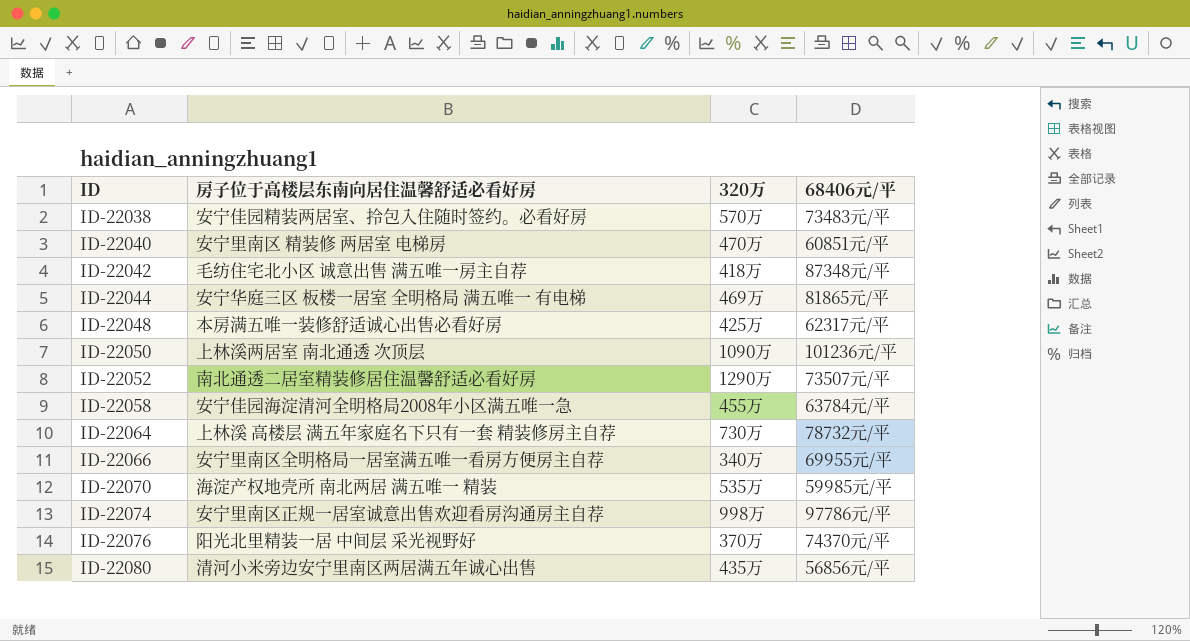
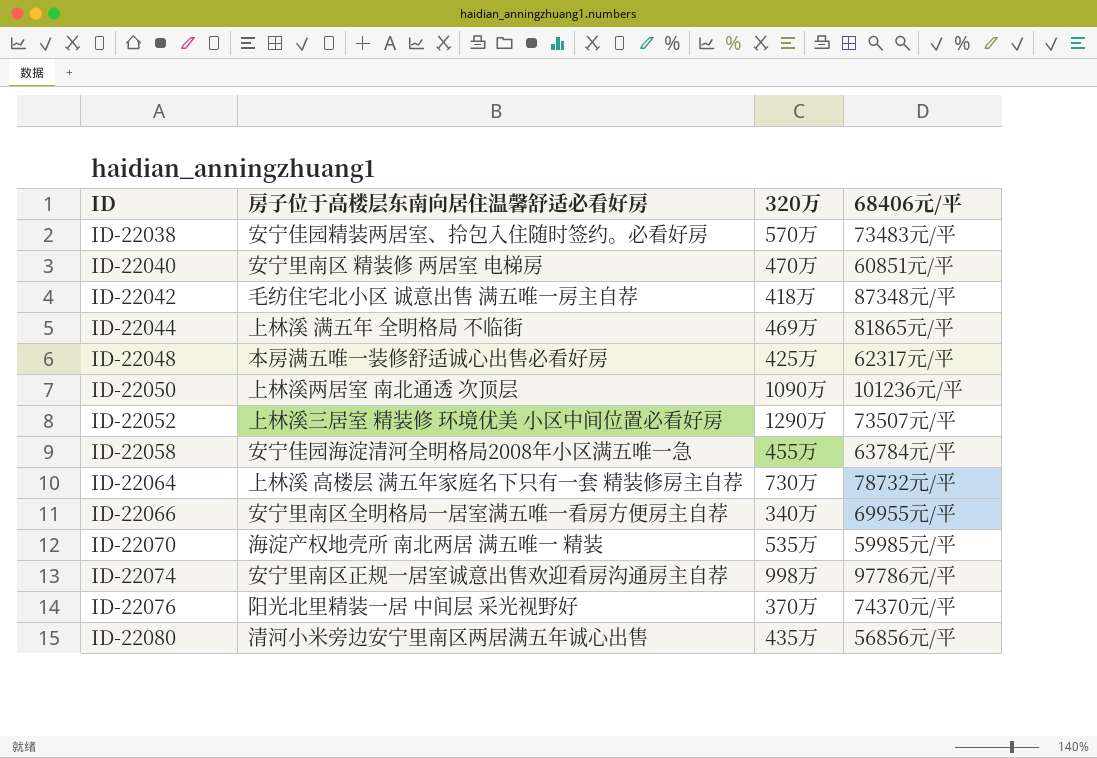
ID-22044 | 房子位于高楼层东南向居住温馨舒适必看好房: 安宁华庭三区 板楼一居室 全明格局 满五唯一 有电梯 -> 上林溪 满五年 全明格局 不临街
ID-22052 | 房子位于高楼层东南向居住温馨舒适必看好房: 南北通透二居室精装修居住温馨舒适必看好房 -> 上林溪三居室 精装修 环境优美 小区中间位置必看好房

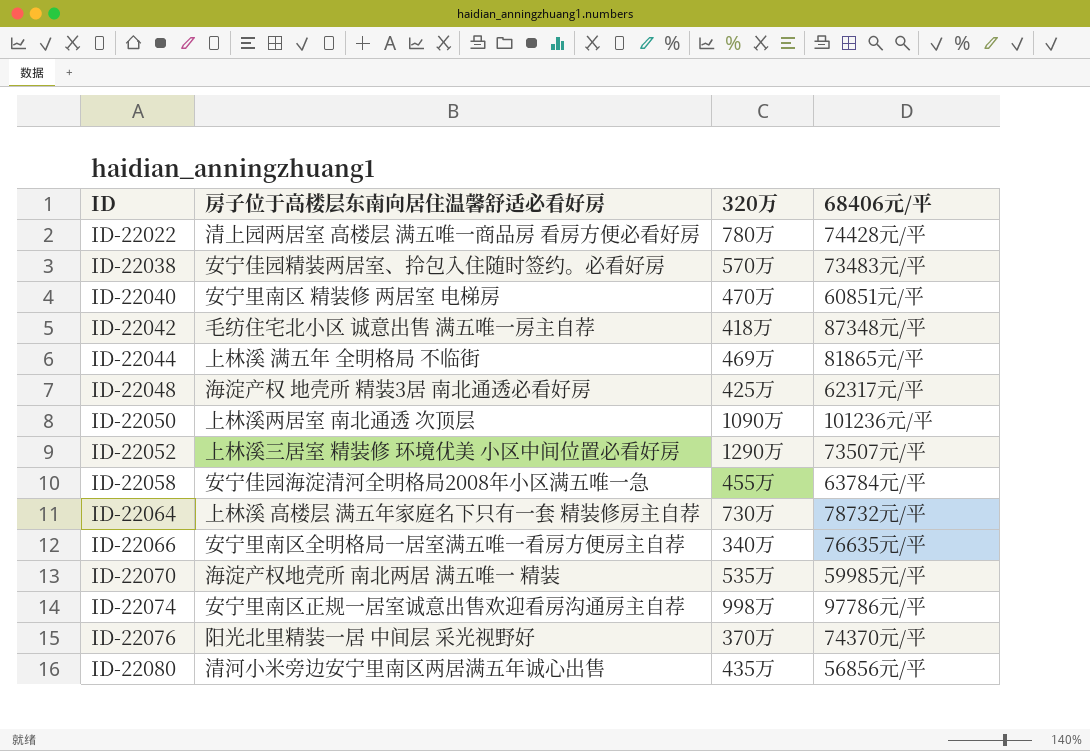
row ID-22022: none -> 清上园两居室 高楼层 满五唯一商品房 看房方便必看好房 | 780万 | 74428元/平
ID-22048 | 房子位于高楼层东南向居住温馨舒适必看好房: 本房满五唯一装修舒适诚心出售必看好房 -> 海淀产权 地壳所 精装3居 南北通透必看好房
ID-22066 | 68406元/平: 69955元/平 -> 76635元/平

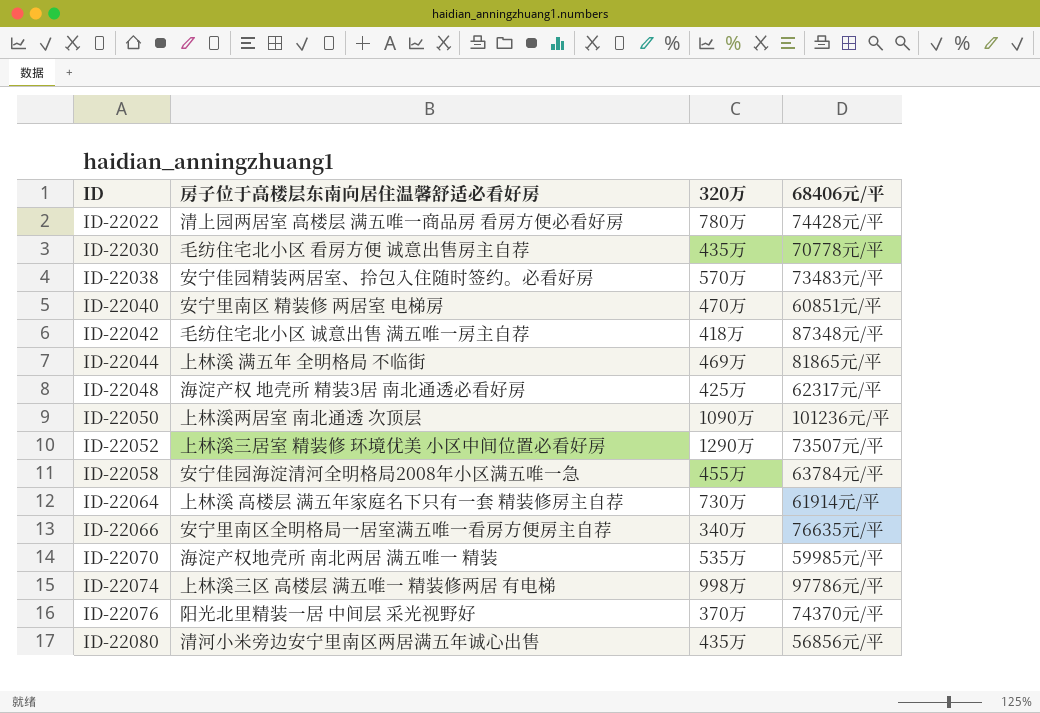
row ID-22030: none -> 毛纺住宅北小区 看房方便 诚意出售房主自荐 | 435万 | 70778元/平
ID-22064 | 68406元/平: 78732元/平 -> 61914元/平
ID-22074 | 房子位于高楼层东南向居住温馨舒适必看好房: 安宁里南区正规一居室诚意出售欢迎看房沟通房主自荐 -> 上林溪三区 高楼层 满五唯一 精装修两居 有电梯

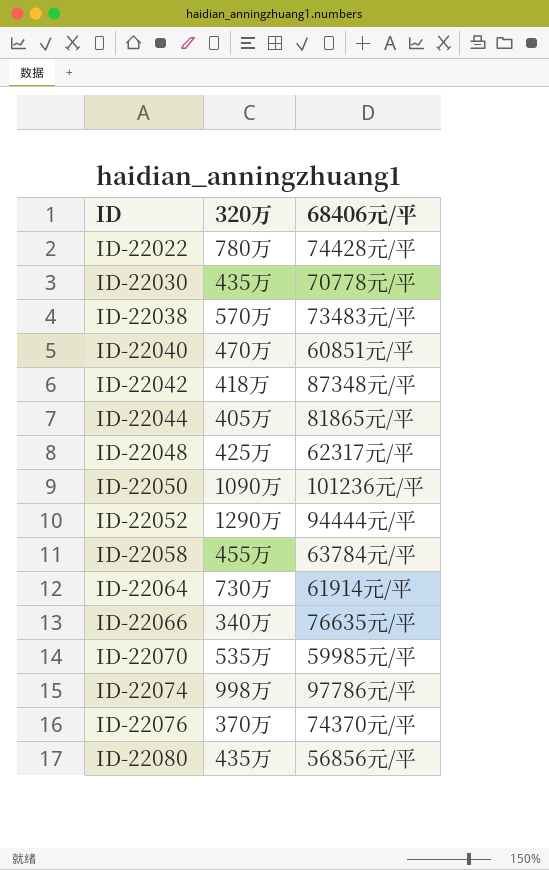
column 房子位于高楼层东南向居住温馨舒适必看好房 | position: 2 -> none
ID-22044 | 320万: 469万 -> 405万
ID-22052 | 68406元/平: 73507元/平 -> 94444元/平

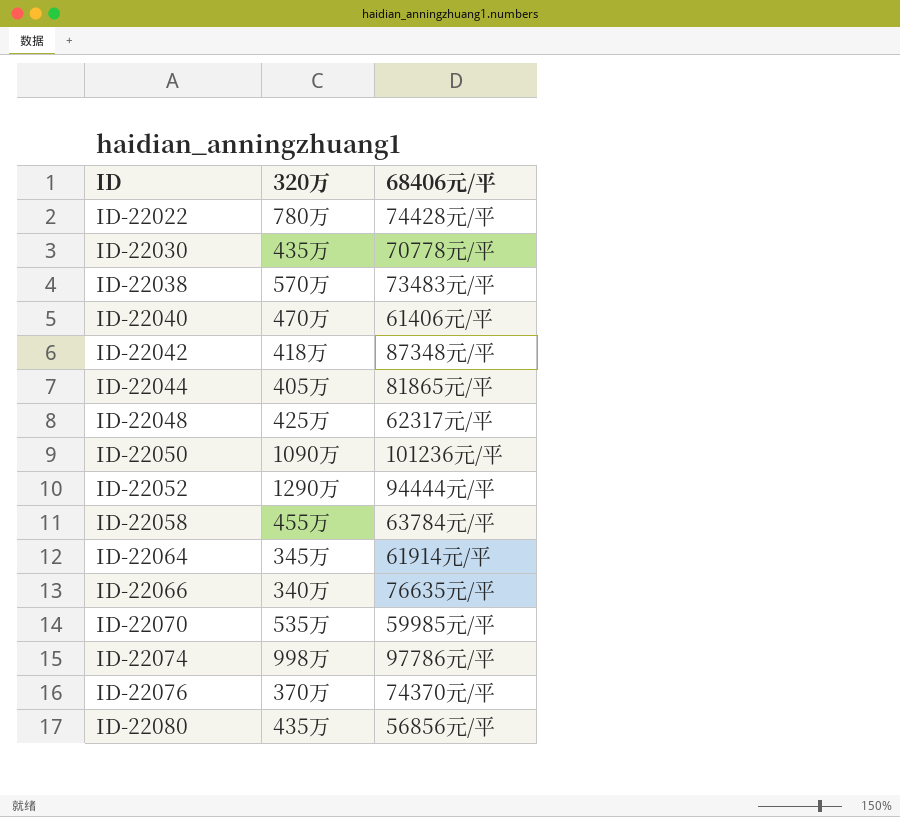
ID-22040 | 68406元/平: 60851元/平 -> 61406元/平
ID-22064 | 320万: 730万 -> 345万

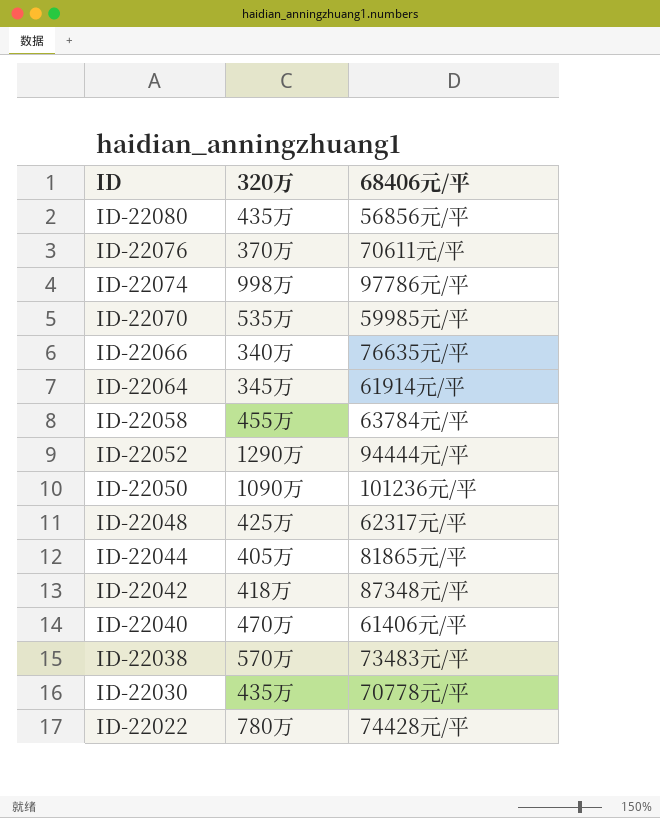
row order: ID ascending -> ID descending
ID-22076 | 68406元/平: 74370元/平 -> 70611元/平

